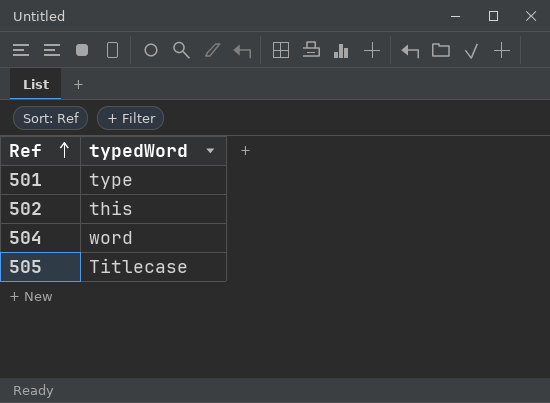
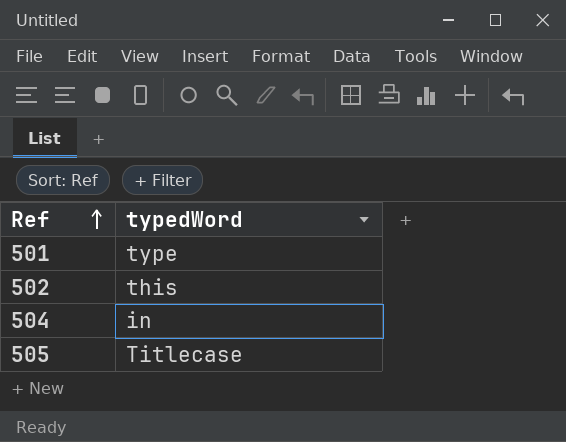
504 | typedWord: word -> in

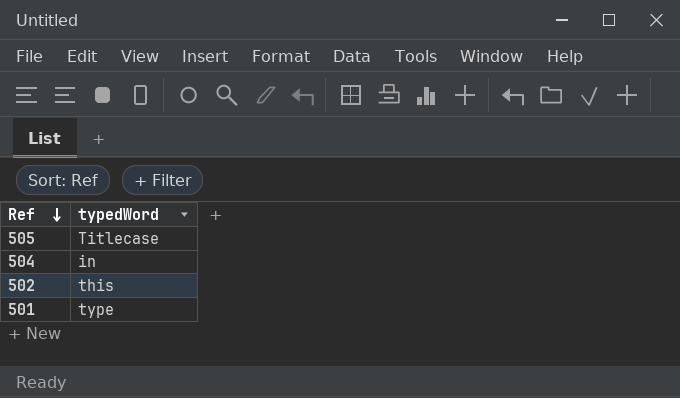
row order: Ref ascending -> Ref descending

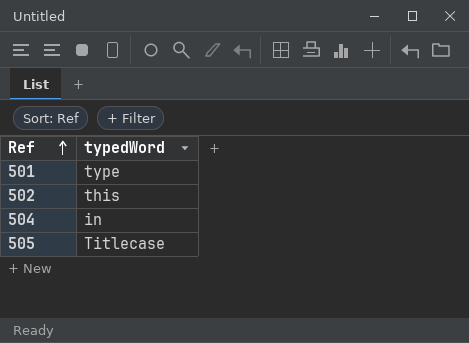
row order: Ref descending -> Ref ascending

